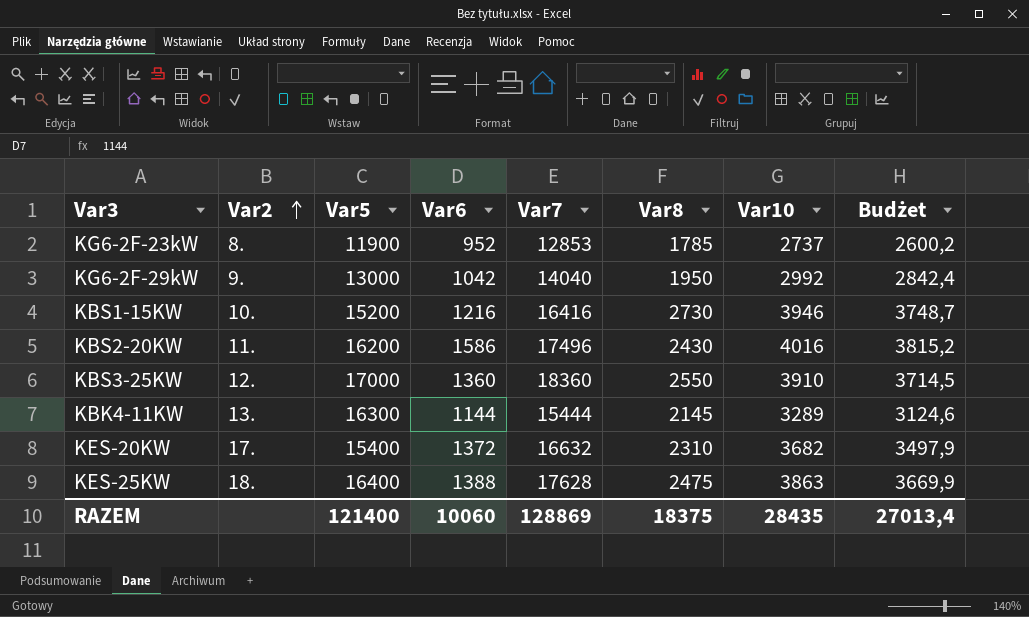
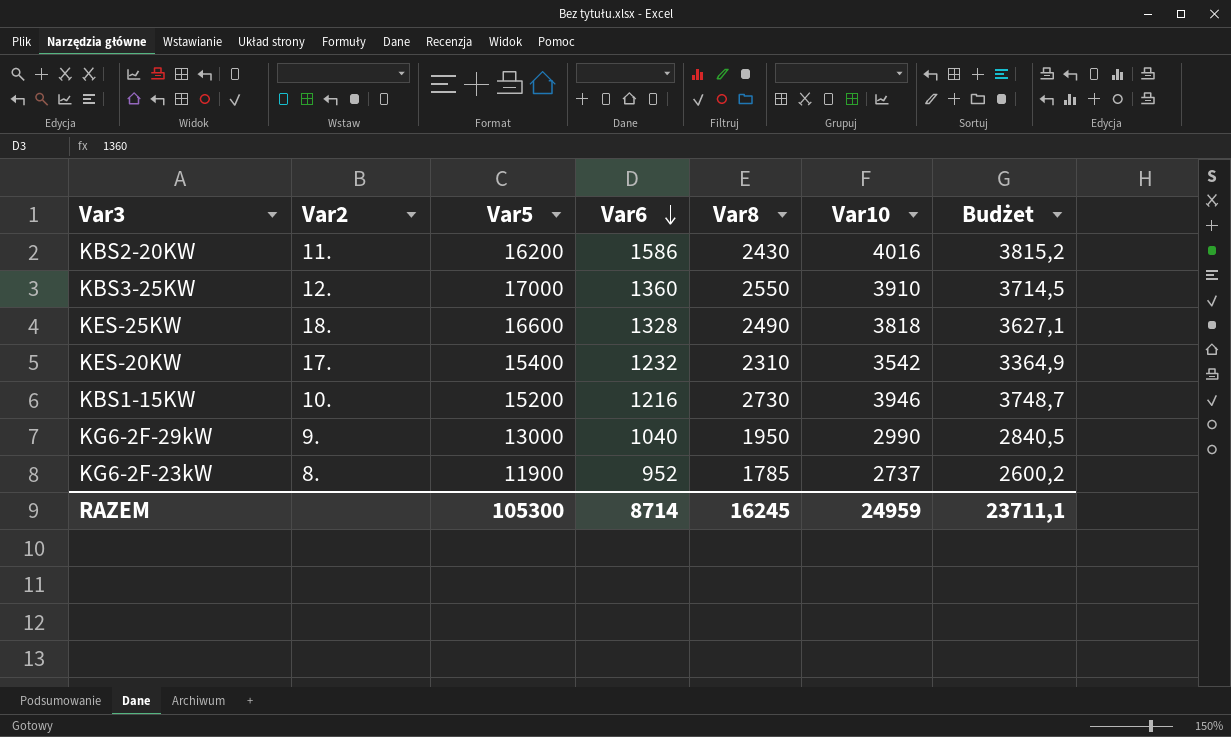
row order: Var2 ascending -> Var6 descending
column Var7 | position: 5 -> none
row KBK4-11KW: 13. | 16300 | 1144 | 15444 | 2145 | 3289 | 3124,6 -> none
KES-25KW | Var5: 16400 -> 16600
KES-25KW | Var6: 1388 -> 1328
KES-25KW | Var8: 2475 -> 2490
KES-25KW | Var10: 3863 -> 3818
KES-25KW | Budżet: 3669,9 -> 3627,1
KES-20KW | Var6: 1372 -> 1232
KES-20KW | Var10: 3682 -> 3542
KES-20KW | Budżet: 3497,9 -> 3364,9
KG6-2F-29kW | Var6: 1042 -> 1040
KG6-2F-29kW | Var10: 2992 -> 2990
KG6-2F-29kW | Budżet: 2842,4 -> 2840,5
RAZEM | Var5: 121400 -> 105300
RAZEM | Var6: 10060 -> 8714
RAZEM | Var8: 18375 -> 16245
RAZEM | Var10: 28435 -> 24959
RAZEM | Budżet: 27013,4 -> 23711,1

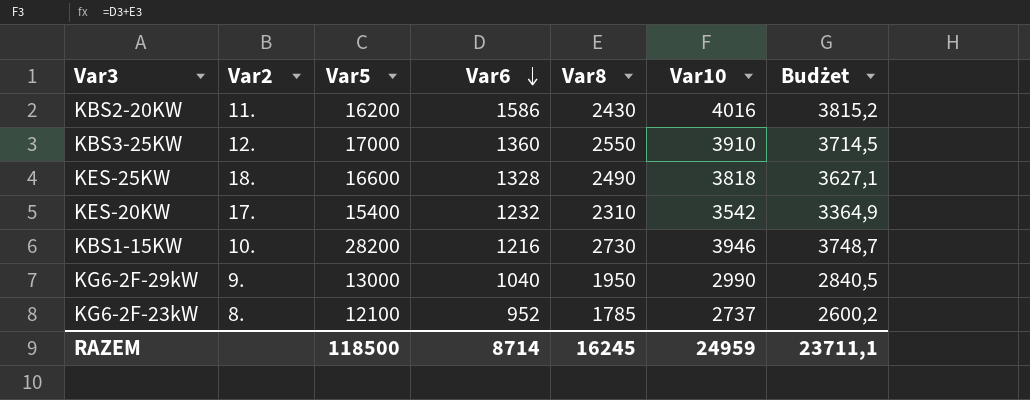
KBS1-15KW | Var5: 15200 -> 28200
KG6-2F-23kW | Var5: 11900 -> 12100
RAZEM | Var5: 105300 -> 118500

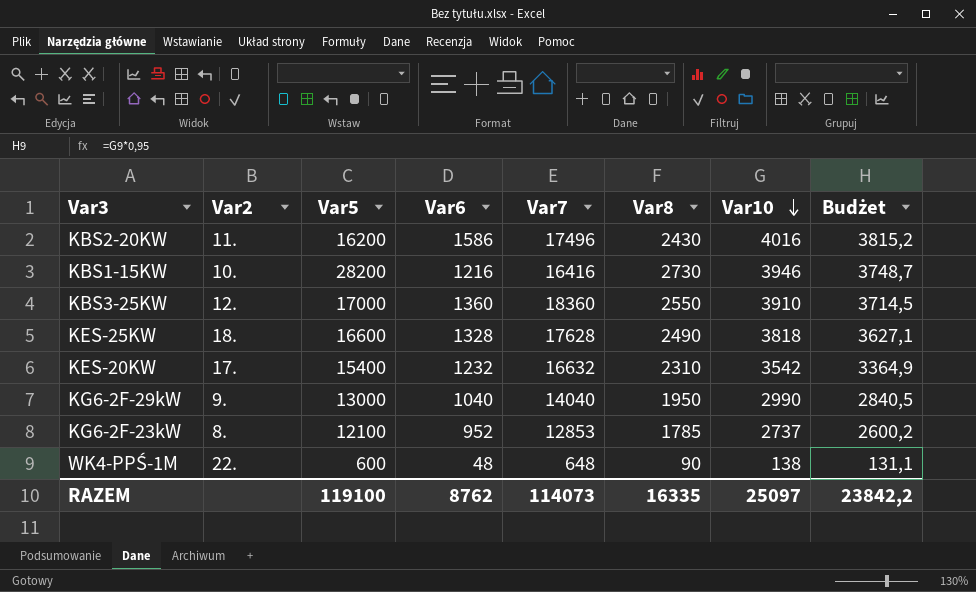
row order: Var6 descending -> Var10 descending
column Var7 | position: none -> 5
row WK4-PPŚ-1M: none -> 22. | 600 | 48 | 648 | 90 | 138 | 131,1
RAZEM | Var5: 118500 -> 119100
RAZEM | Var6: 8714 -> 8762
RAZEM | Var8: 16245 -> 16335
RAZEM | Var10: 24959 -> 25097
RAZEM | Budżet: 23711,1 -> 23842,2

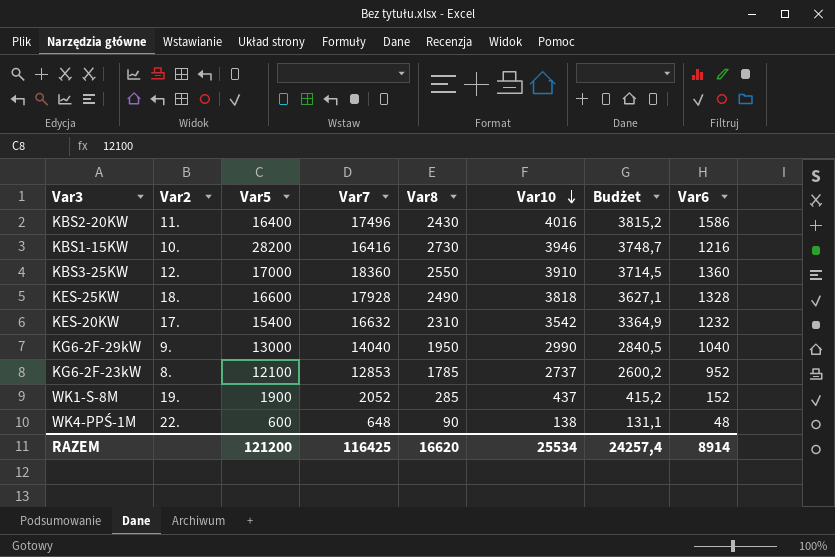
column Var6 | position: 4 -> 8
KBS2-20KW | Var5: 16200 -> 16400
KES-25KW | Var7: 17628 -> 17928
row WK1-S-8M: none -> 19. | 1900 | 2052 | 285 | 437 | 415,2 | 152
RAZEM | Var5: 119100 -> 121200
RAZEM | Var7: 114073 -> 116425
RAZEM | Var8: 16335 -> 16620
RAZEM | Var10: 25097 -> 25534
RAZEM | Budżet: 23842,2 -> 24257,4
RAZEM | Var6: 8762 -> 8914

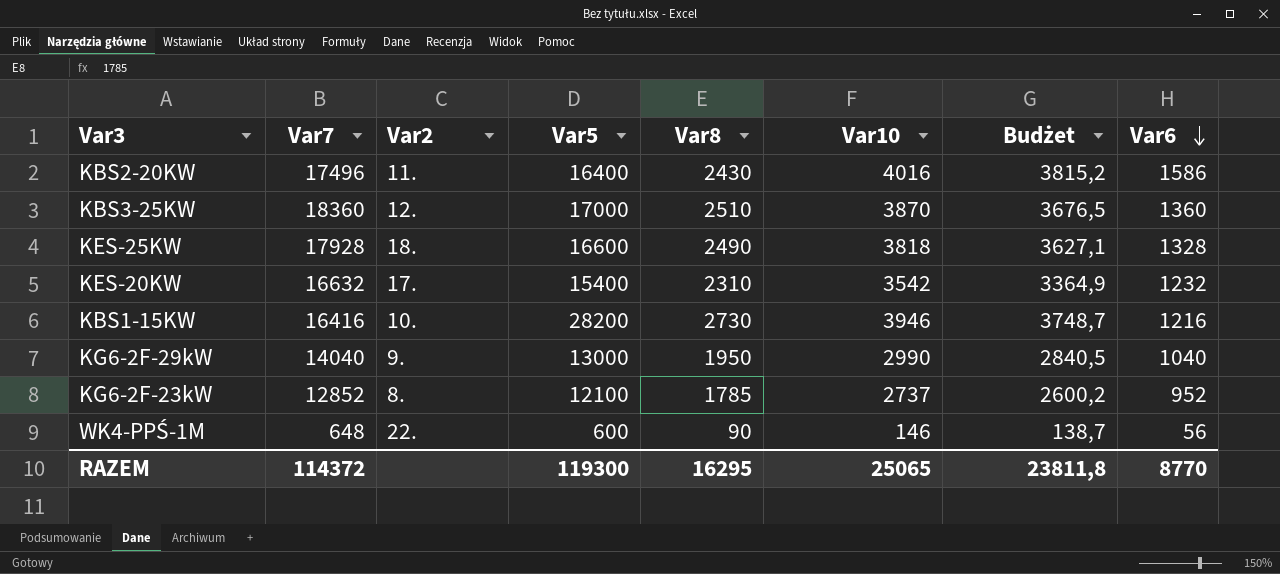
row order: Var10 descending -> Var6 descending
column Var7 | position: 4 -> 2
row WK1-S-8M: 19. | 1900 | 2052 | 285 | 437 | 415,2 | 152 -> none
KBS3-25KW | Var8: 2550 -> 2510
KBS3-25KW | Var10: 3910 -> 3870
KBS3-25KW | Budżet: 3714,5 -> 3676,5
KG6-2F-23kW | Var7: 12853 -> 12852
WK4-PPŚ-1M | Var10: 138 -> 146
WK4-PPŚ-1M | Budżet: 131,1 -> 138,7
WK4-PPŚ-1M | Var6: 48 -> 56
RAZEM | Var7: 116425 -> 114372
RAZEM | Var5: 121200 -> 119300
RAZEM | Var8: 16620 -> 16295
RAZEM | Var10: 25534 -> 25065
RAZEM | Budżet: 24257,4 -> 23811,8
RAZEM | Var6: 8914 -> 8770

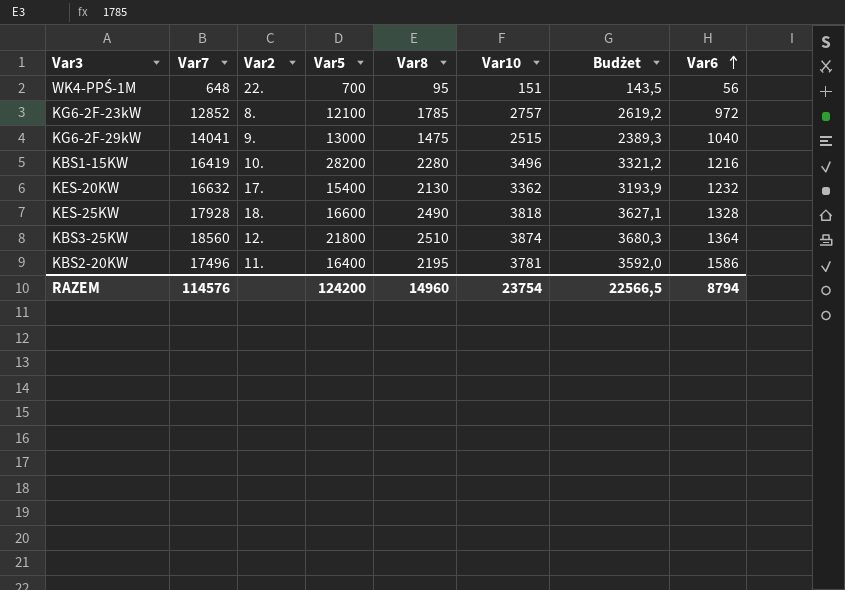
row order: Var6 descending -> Var6 ascending
WK4-PPŚ-1M | Var5: 600 -> 700
WK4-PPŚ-1M | Var8: 90 -> 95
WK4-PPŚ-1M | Var10: 146 -> 151
WK4-PPŚ-1M | Budżet: 138,7 -> 143,5
KG6-2F-23kW | Var10: 2737 -> 2757
KG6-2F-23kW | Budżet: 2600,2 -> 2619,2
KG6-2F-23kW | Var6: 952 -> 972
KG6-2F-29kW | Var7: 14040 -> 14041
KG6-2F-29kW | Var8: 1950 -> 1475
KG6-2F-29kW | Var10: 2990 -> 2515
KG6-2F-29kW | Budżet: 2840,5 -> 2389,3
KBS1-15KW | Var7: 16416 -> 16419
KBS1-15KW | Var8: 2730 -> 2280
KBS1-15KW | Var10: 3946 -> 3496
KBS1-15KW | Budżet: 3748,7 -> 3321,2
KES-20KW | Var8: 2310 -> 2130
KES-20KW | Var10: 3542 -> 3362
KES-20KW | Budżet: 3364,9 -> 3193,9
KBS3-25KW | Var7: 18360 -> 18560
KBS3-25KW | Var5: 17000 -> 21800
KBS3-25KW | Var10: 3870 -> 3874
KBS3-25KW | Budżet: 3676,5 -> 3680,3
KBS3-25KW | Var6: 1360 -> 1364
KBS2-20KW | Var8: 2430 -> 2195
KBS2-20KW | Var10: 4016 -> 3781
KBS2-20KW | Budżet: 3815,2 -> 3592,0
RAZEM | Var7: 114372 -> 114576
RAZEM | Var5: 119300 -> 124200
RAZEM | Var8: 16295 -> 14960
RAZEM | Var10: 25065 -> 23754
RAZEM | Budżet: 23811,8 -> 22566,5
RAZEM | Var6: 8770 -> 8794

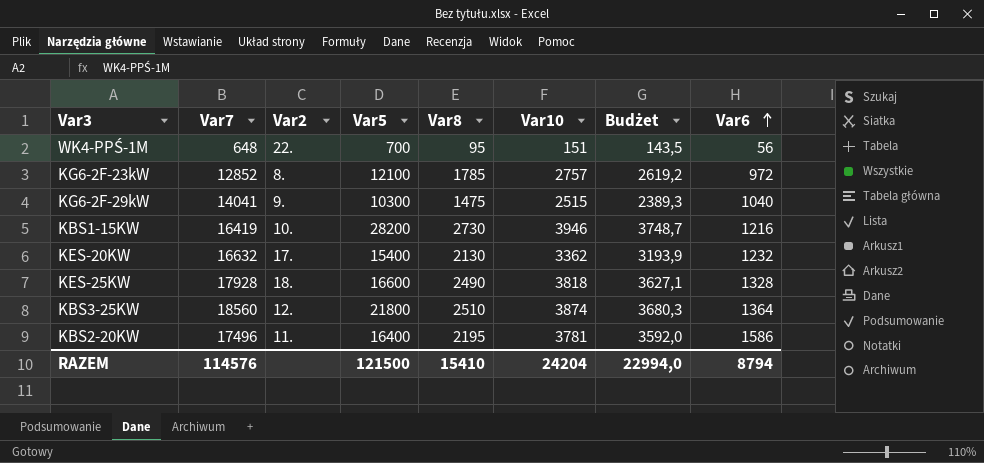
KG6-2F-29kW | Var5: 13000 -> 10300
KBS1-15KW | Var8: 2280 -> 2730
KBS1-15KW | Var10: 3496 -> 3946
KBS1-15KW | Budżet: 3321,2 -> 3748,7
RAZEM | Var5: 124200 -> 121500
RAZEM | Var8: 14960 -> 15410
RAZEM | Var10: 23754 -> 24204
RAZEM | Budżet: 22566,5 -> 22994,0

